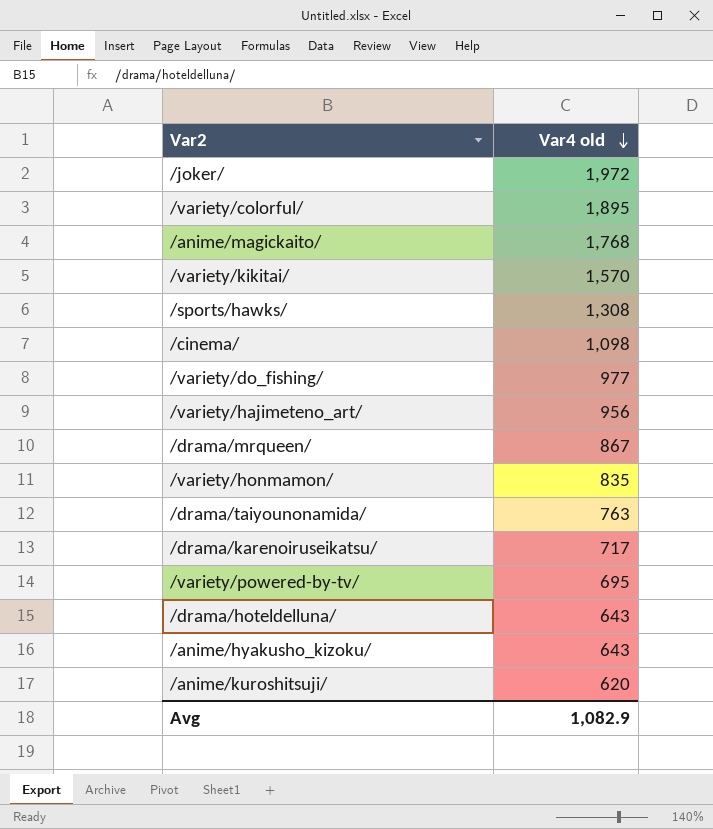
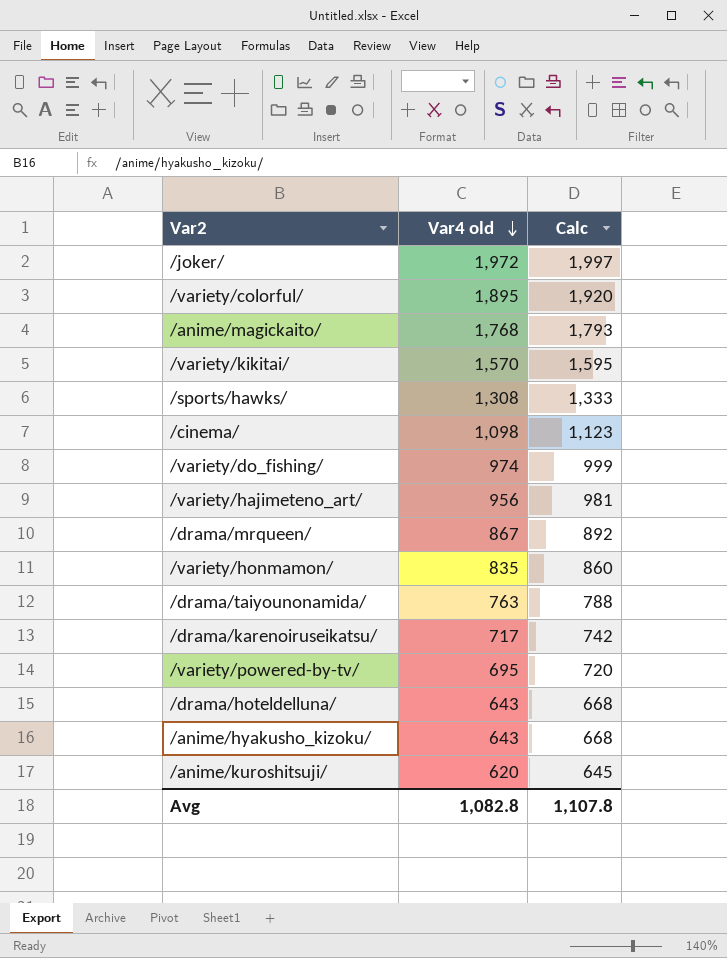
column Calc | formula: none -> [Var4 old] + 25
/variety/do_fishing/ | Var4 old: 977 -> 974
Avg | Var4 old: 1,082.9 -> 1,082.8

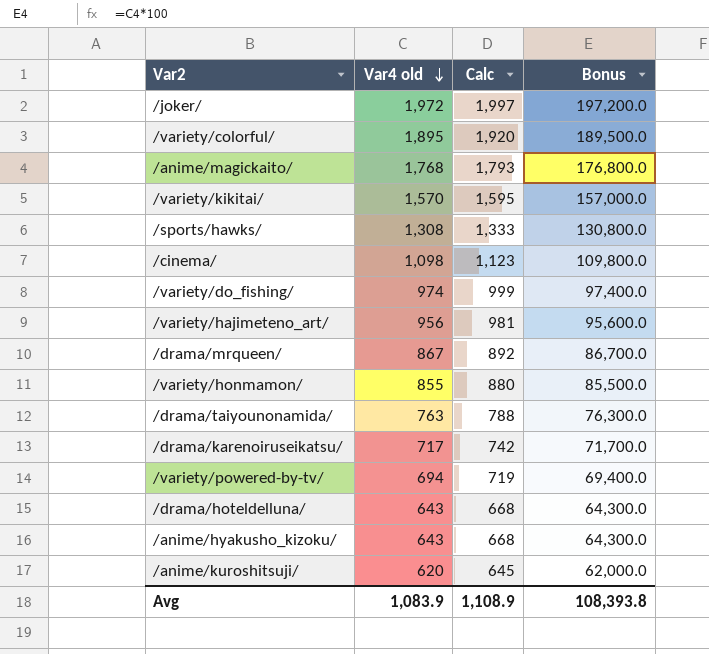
column Bonus | formula: none -> [Var4 old] * 100
/variety/honmamon/ | Var4 old: 835 -> 855
/variety/honmamon/ | Calc: 860 -> 880
/variety/powered-by-tv/ | Var4 old: 695 -> 694
/variety/powered-by-tv/ | Calc: 720 -> 719
Avg | Var4 old: 1,082.8 -> 1,083.9
Avg | Calc: 1,107.8 -> 1,108.9

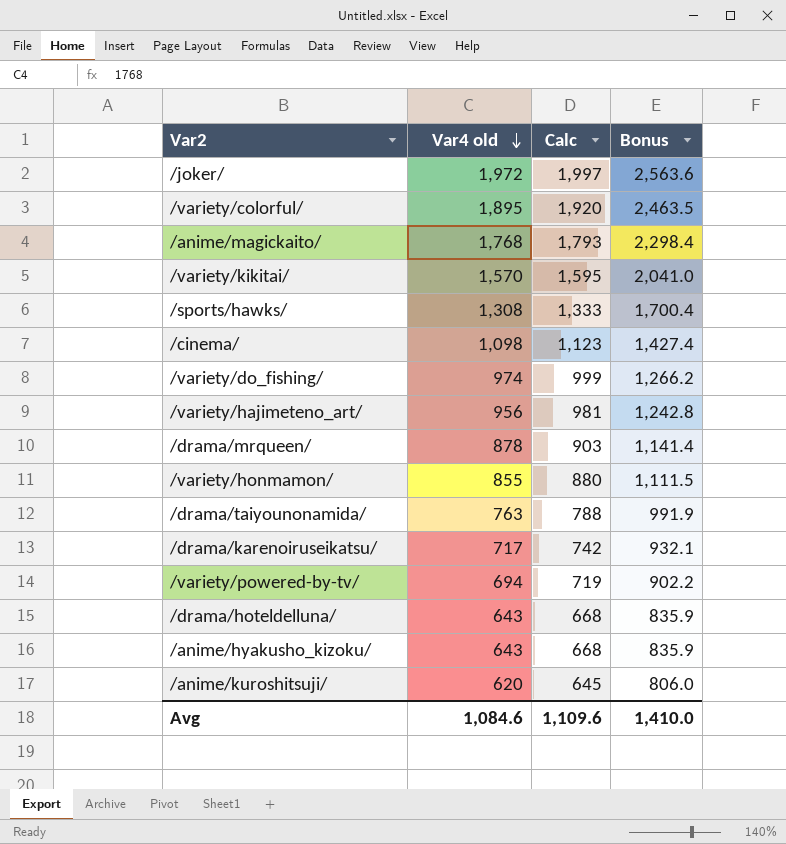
column Bonus | formula: [Var4 old] * 100 -> [Var4 old] * 1.3
/drama/mrqueen/ | Var4 old: 867 -> 878
/drama/mrqueen/ | Calc: 892 -> 903
Avg | Var4 old: 1,083.9 -> 1,084.6
Avg | Calc: 1,108.9 -> 1,109.6
Avg | Bonus: 108,393.8 -> 1,410.0

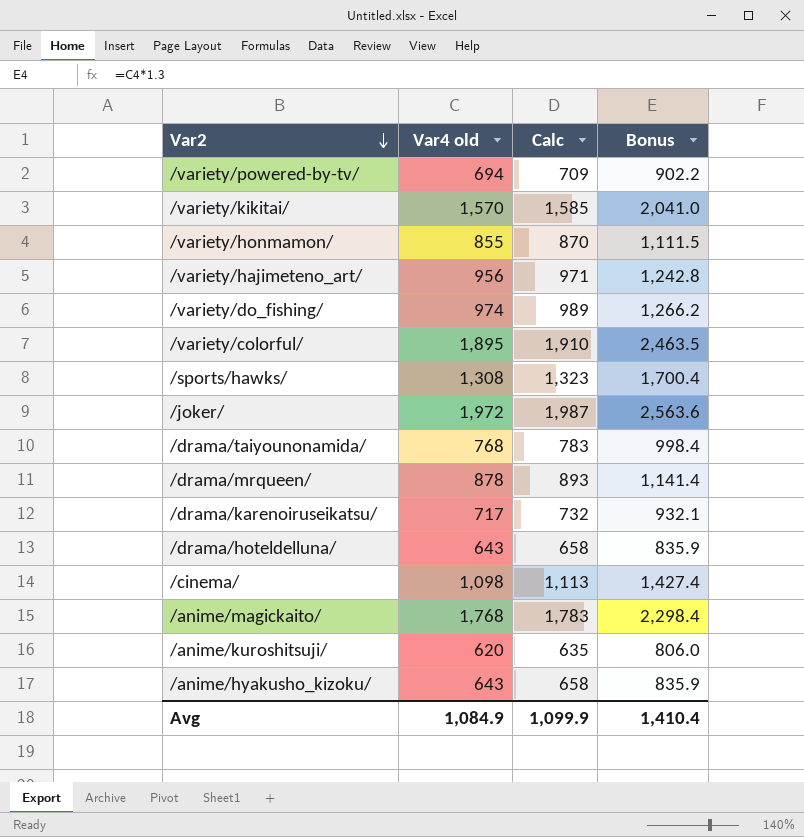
row order: Var4 old descending -> Var2 descending
column Calc | formula: [Var4 old] + 25 -> [Var4 old] + 15
/drama/taiyounonamida/ | Var4 old: 763 -> 768
/drama/taiyounonamida/ | Bonus: 991.9 -> 998.4
Avg | Var4 old: 1,084.6 -> 1,084.9
Avg | Calc: 1,109.6 -> 1,099.9
Avg | Bonus: 1,410.0 -> 1,410.4

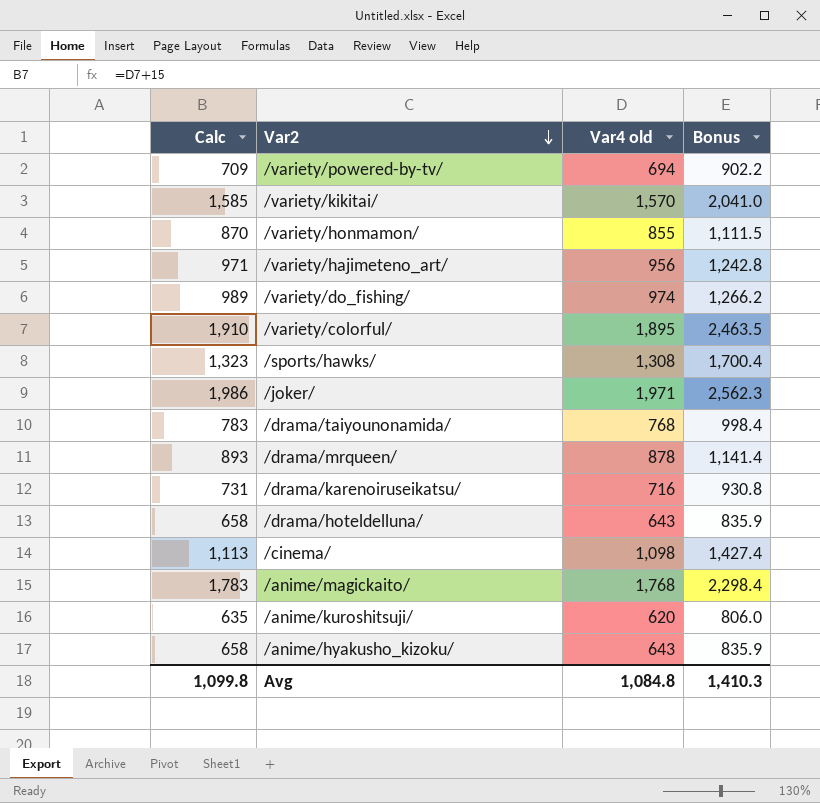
column Calc | position: 3 -> 1
/joker/ | Calc: 1,987 -> 1,986
/joker/ | Var4 old: 1,972 -> 1,971
/joker/ | Bonus: 2,563.6 -> 2,562.3
/drama/karenoiruseikatsu/ | Calc: 732 -> 731
/drama/karenoiruseikatsu/ | Var4 old: 717 -> 716
/drama/karenoiruseikatsu/ | Bonus: 932.1 -> 930.8
Avg | Calc: 1,099.9 -> 1,099.8
Avg | Var4 old: 1,084.9 -> 1,084.8
Avg | Bonus: 1,410.4 -> 1,410.3

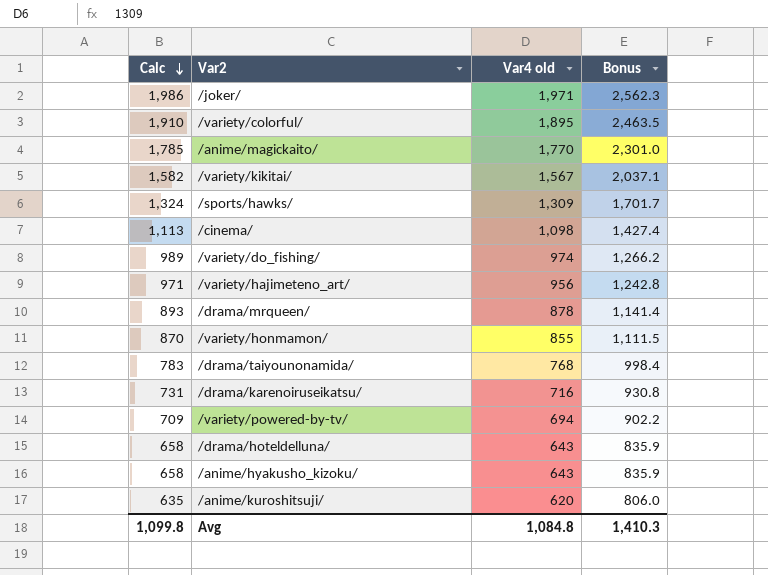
row order: Var2 descending -> Calc descending
/anime/magickaito/ | Calc: 1,783 -> 1,785
/anime/magickaito/ | Var4 old: 1,768 -> 1,770
/anime/magickaito/ | Bonus: 2,298.4 -> 2,301.0
/variety/kikitai/ | Calc: 1,585 -> 1,582
/variety/kikitai/ | Var4 old: 1,570 -> 1,567
/variety/kikitai/ | Bonus: 2,041.0 -> 2,037.1
/sports/hawks/ | Calc: 1,323 -> 1,324
/sports/hawks/ | Var4 old: 1,308 -> 1,309
/sports/hawks/ | Bonus: 1,700.4 -> 1,701.7

